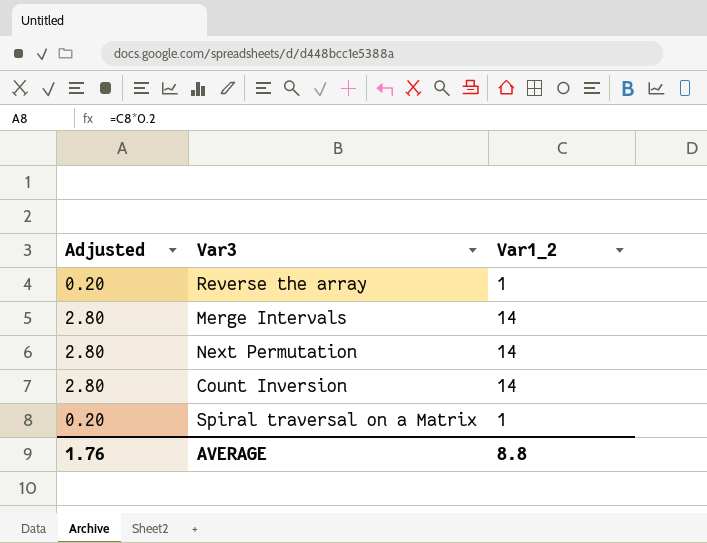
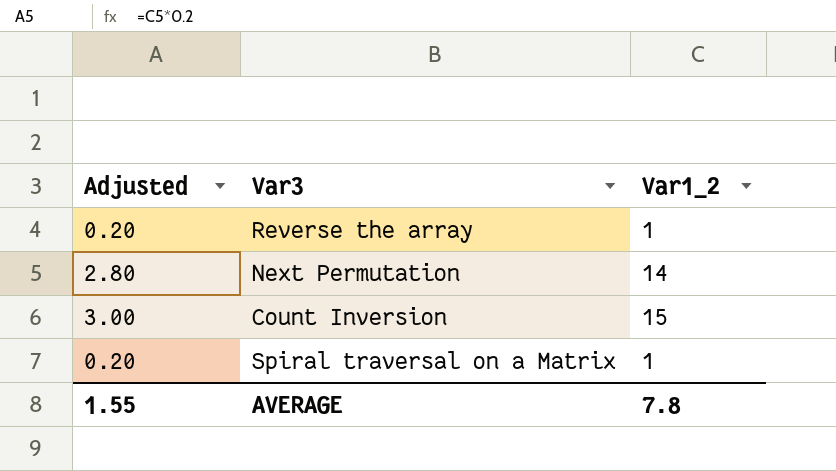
row Merge Intervals: 2.80 | 14 -> none
Count Inversion | Adjusted: 2.80 -> 3.00
Count Inversion | Var1_2: 14 -> 15
AVERAGE | Adjusted: 1.76 -> 1.55
AVERAGE | Var1_2: 8.8 -> 7.8

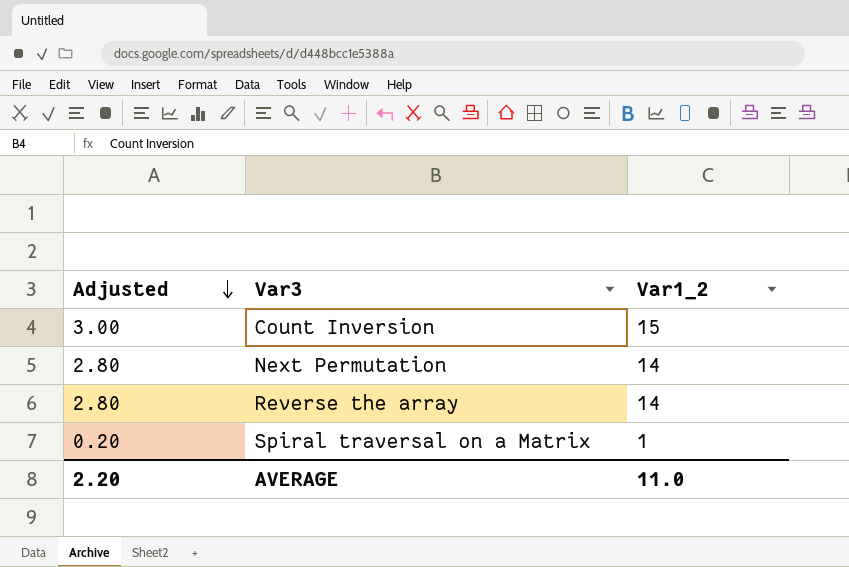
row order: none -> Adjusted descending
Reverse the array | Adjusted: 0.20 -> 2.80
Reverse the array | Var1_2: 1 -> 14
AVERAGE | Adjusted: 1.55 -> 2.20
AVERAGE | Var1_2: 7.8 -> 11.0

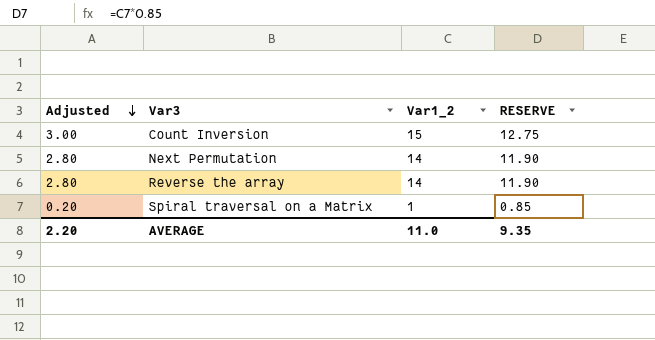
column RESERVE | formula: none -> [Var1_2] * 0.85

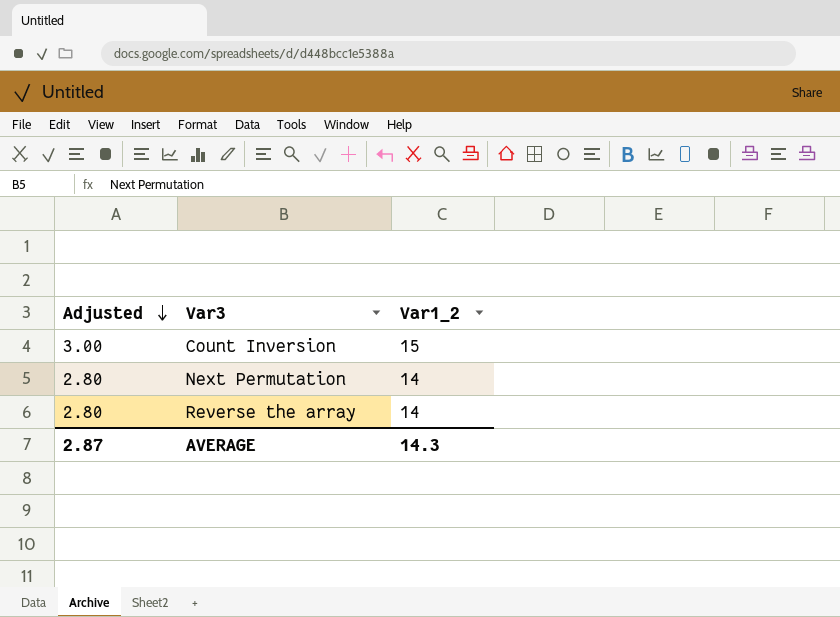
column RESERVE | formula: [Var1_2] * 0.85 -> none
row Spiral traversal on a Matrix: 0.20 | 1 | 0.85 -> none
AVERAGE | Adjusted: 2.20 -> 2.87
AVERAGE | Var1_2: 11.0 -> 14.3

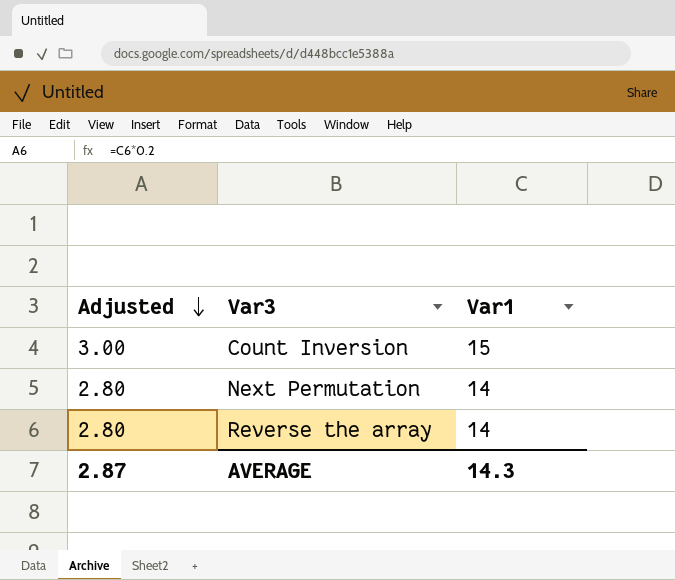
column name: Var1_2 -> Var1

